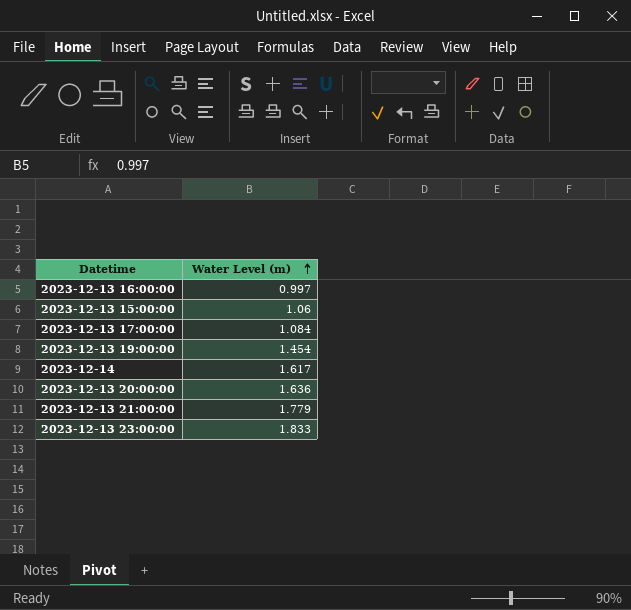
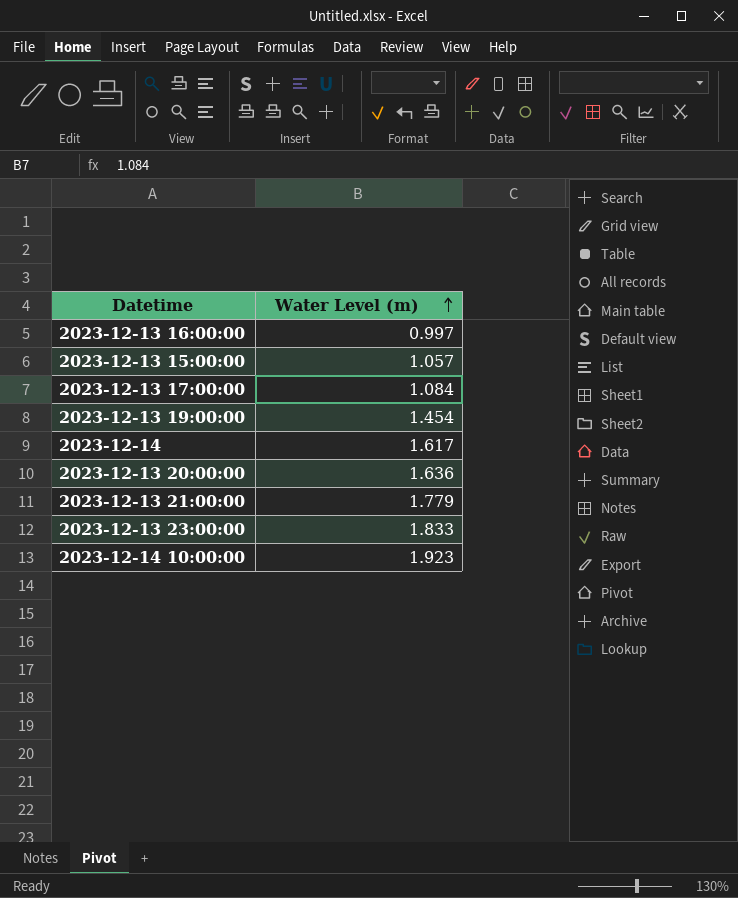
2023-12-13 15:00:00 | Water Level (m): 1.06 -> 1.057
row 2023-12-14 10:00:00: none -> 1.923

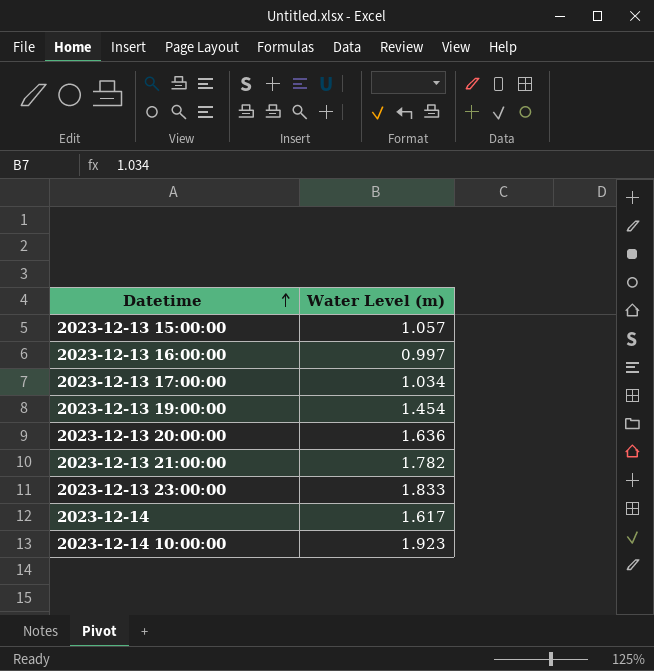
row order: Water Level (m) ascending -> Datetime ascending
2023-12-13 17:00:00 | Water Level (m): 1.084 -> 1.034
2023-12-13 21:00:00 | Water Level (m): 1.779 -> 1.782

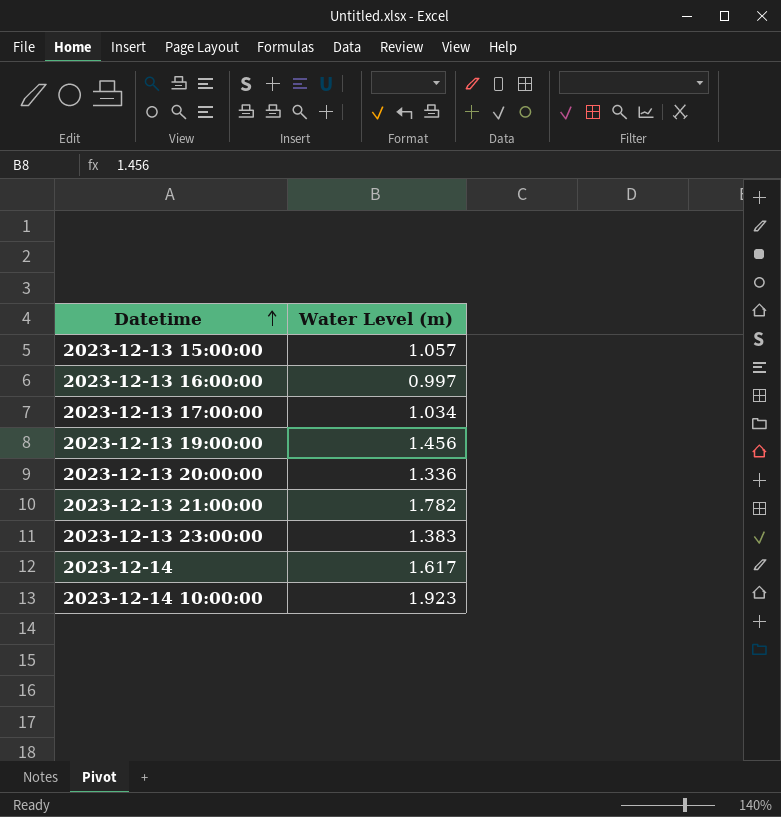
2023-12-13 19:00:00 | Water Level (m): 1.454 -> 1.456
2023-12-13 20:00:00 | Water Level (m): 1.636 -> 1.336
2023-12-13 23:00:00 | Water Level (m): 1.833 -> 1.383

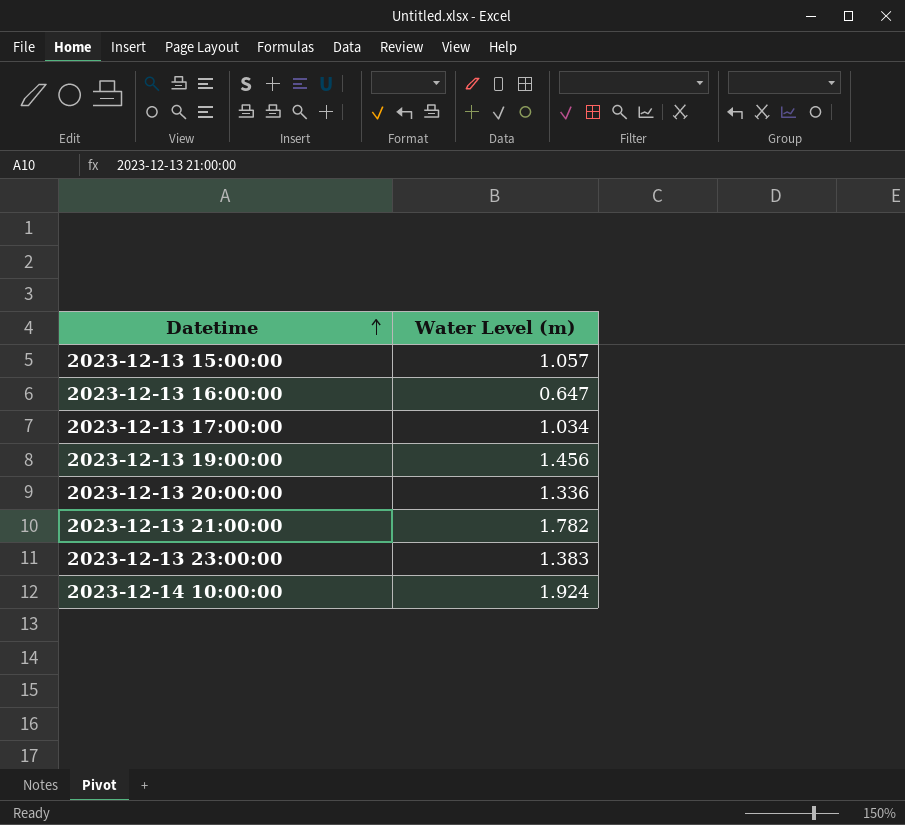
row 2023-12-14: 1.617 -> none
2023-12-13 16:00:00 | Water Level (m): 0.997 -> 0.647
2023-12-14 10:00:00 | Water Level (m): 1.923 -> 1.924

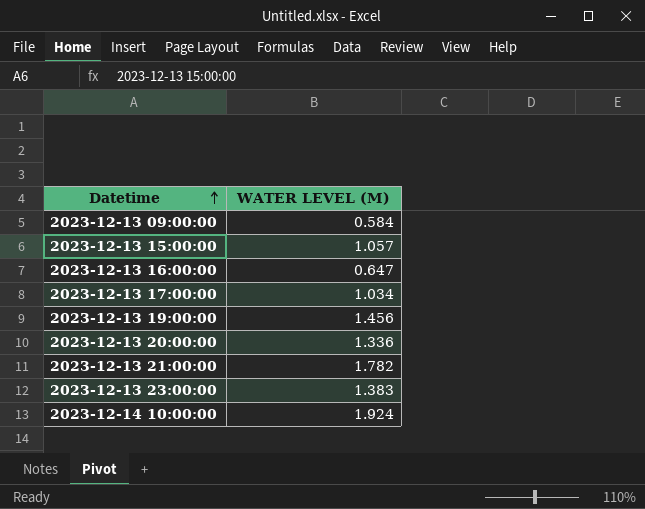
column name: Water Level (m) -> WATER LEVEL (M)
row 2023-12-13 09:00:00: none -> 0.584

